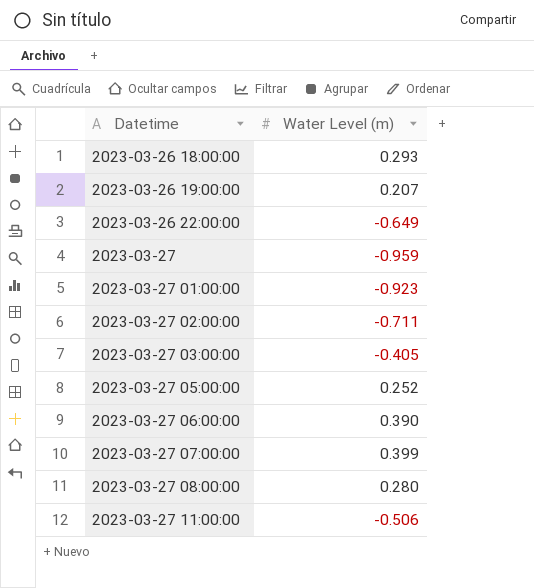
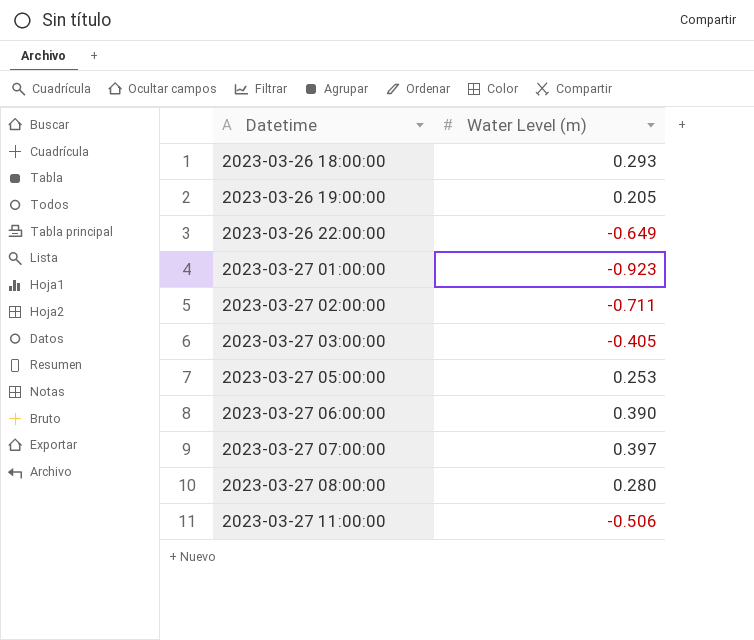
row 2023-03-27: -0.959 -> none
2023-03-26 19:00:00 | Water Level (m): 0.207 -> 0.205
2023-03-27 05:00:00 | Water Level (m): 0.252 -> 0.253
2023-03-27 07:00:00 | Water Level (m): 0.399 -> 0.397

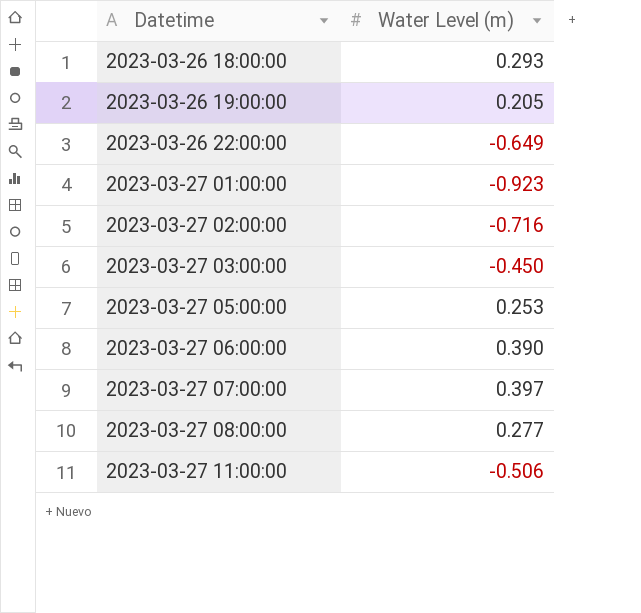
2023-03-27 02:00:00 | Water Level (m): -0.711 -> -0.716
2023-03-27 03:00:00 | Water Level (m): -0.405 -> -0.450
2023-03-27 08:00:00 | Water Level (m): 0.280 -> 0.277

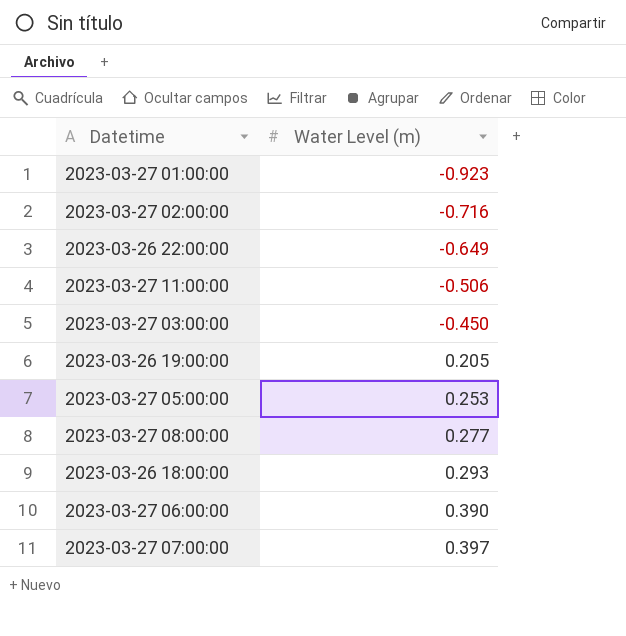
row order: Datetime ascending -> Water Level (m) ascending

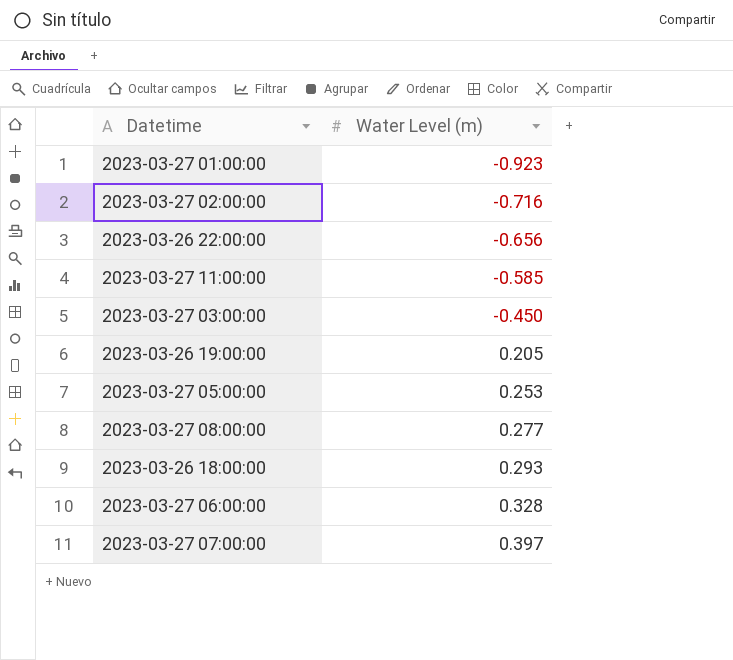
2023-03-26 22:00:00 | Water Level (m): -0.649 -> -0.656
2023-03-27 11:00:00 | Water Level (m): -0.506 -> -0.585
2023-03-27 06:00:00 | Water Level (m): 0.390 -> 0.328

